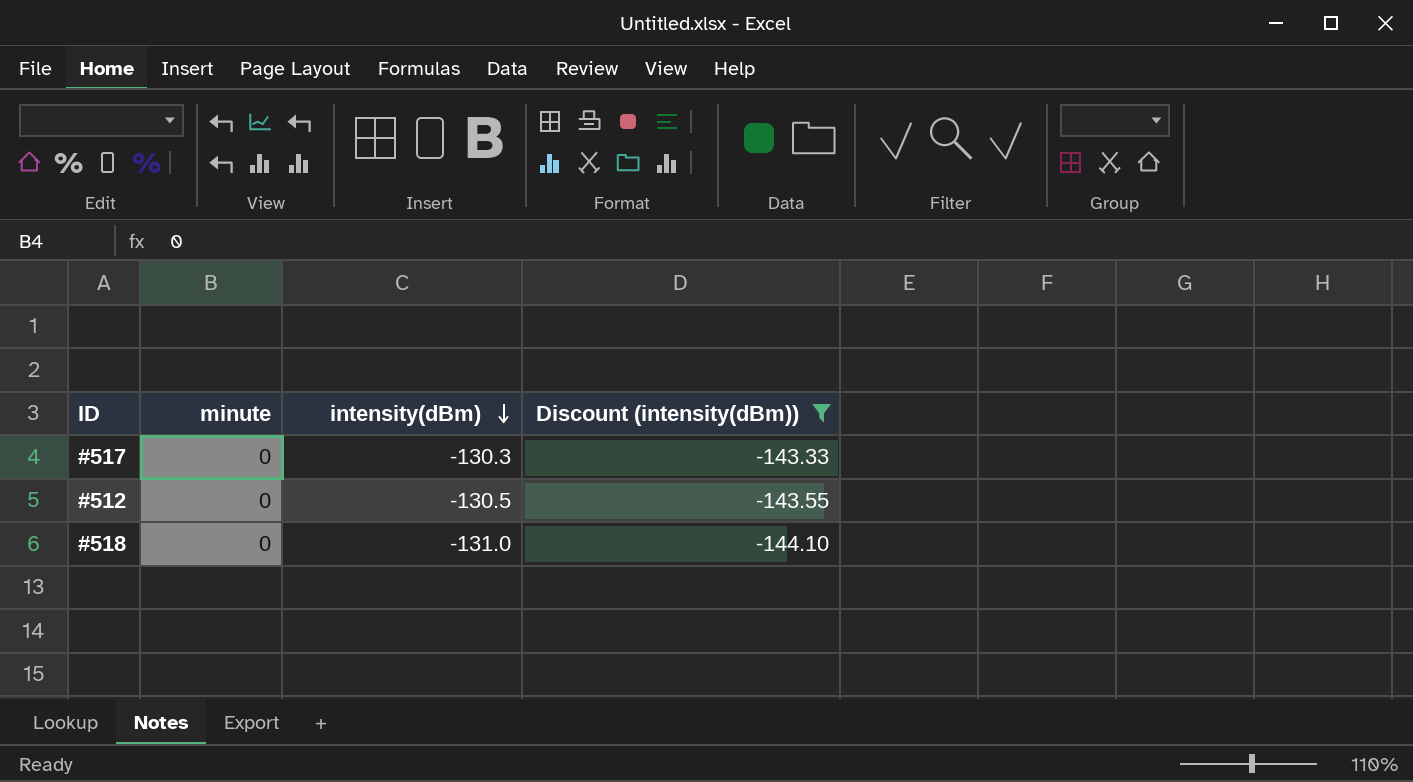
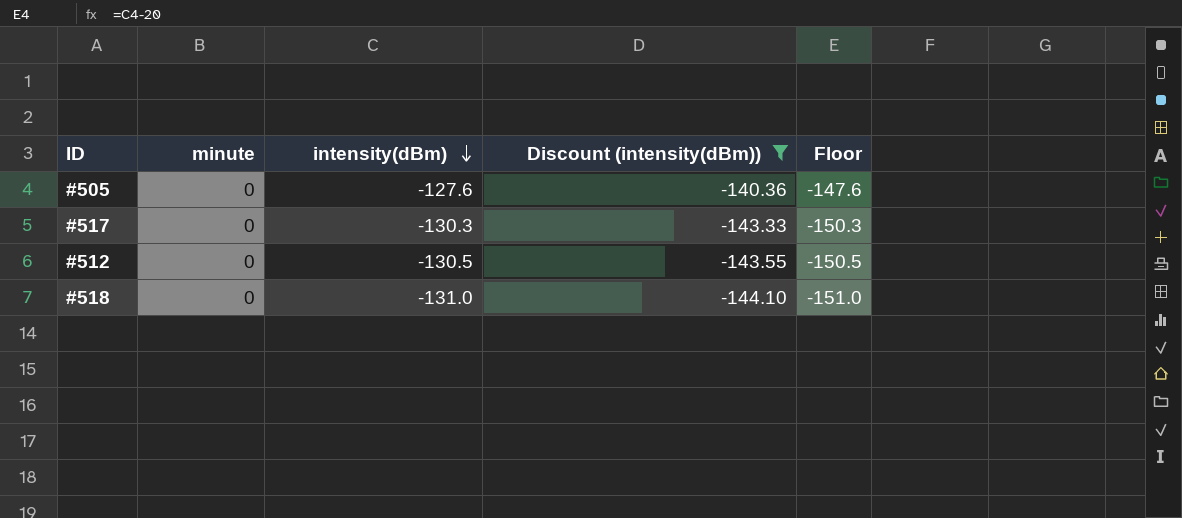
column Floor | formula: none -> [intensity(dBm)] - 20
row #505: none -> 0 | -127.6 | -140.36 | -147.6

